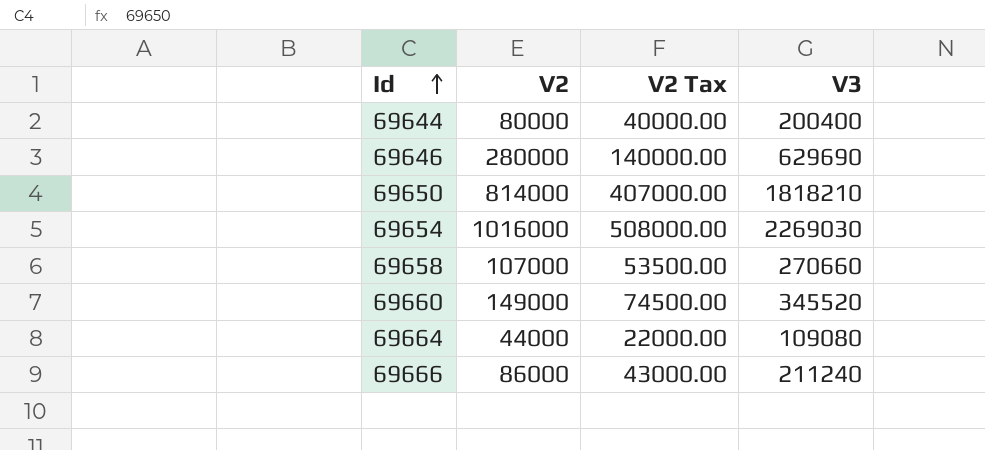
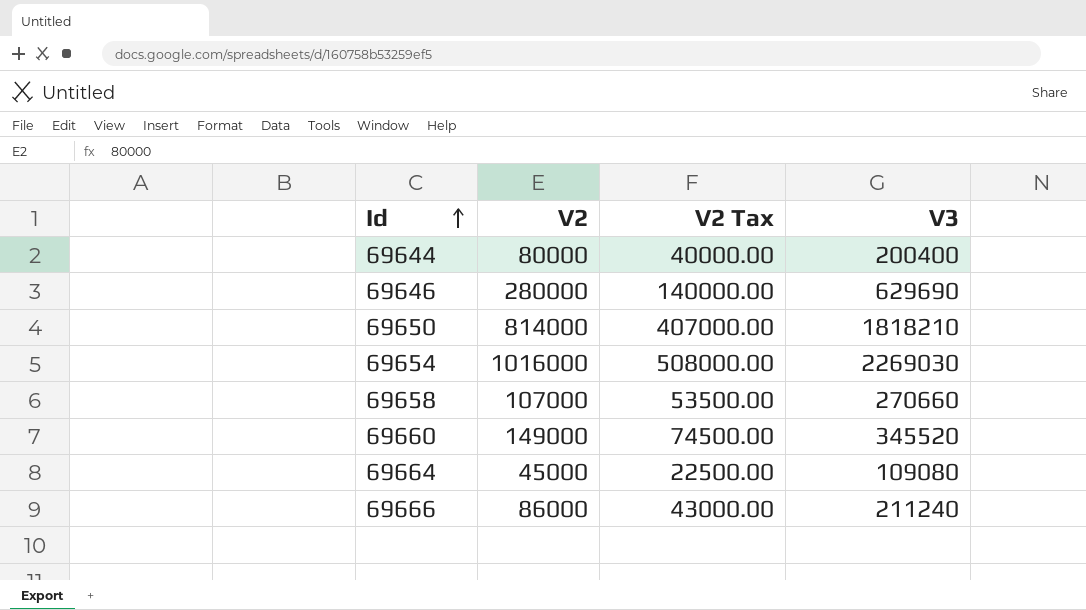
69664 | V2: 44000 -> 45000
69664 | V2 Tax: 22000.00 -> 22500.00

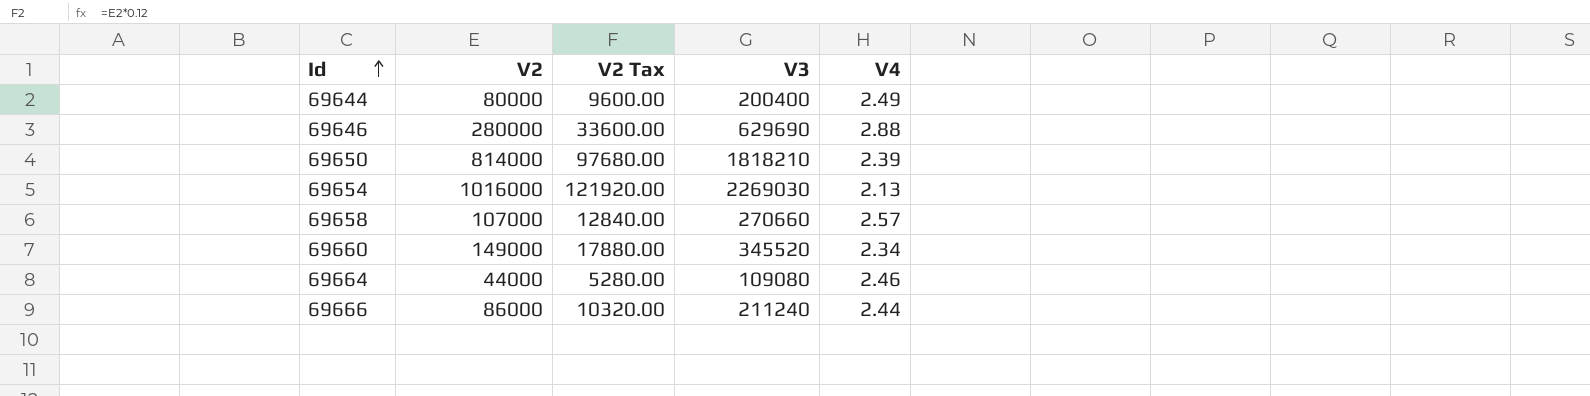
column V2 Tax | formula: [V2] * 0.5 -> [V2] * 0.12
column V4 | position: none -> 5
69664 | V2: 45000 -> 44000

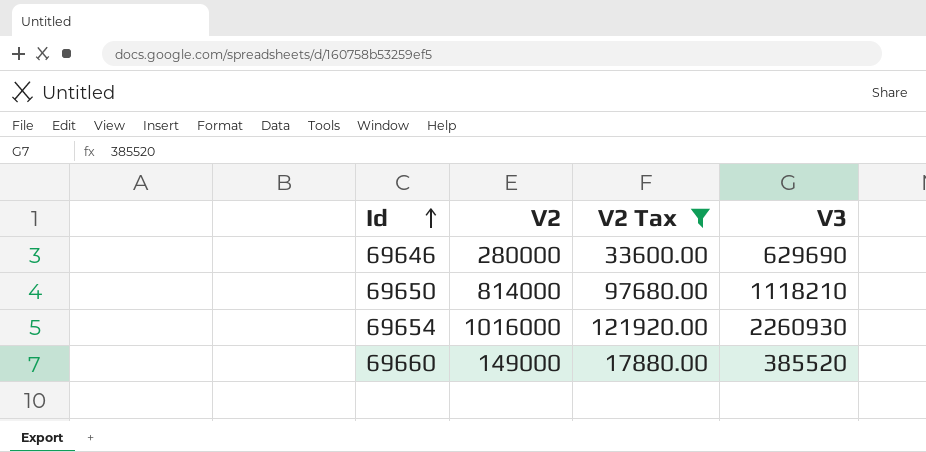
filter: none -> V2 Tax >= 17880.00
column V4 | position: 5 -> none
69650 | V3: 1818210 -> 1118210
69654 | V3: 2269030 -> 2260930
69660 | V3: 345520 -> 385520

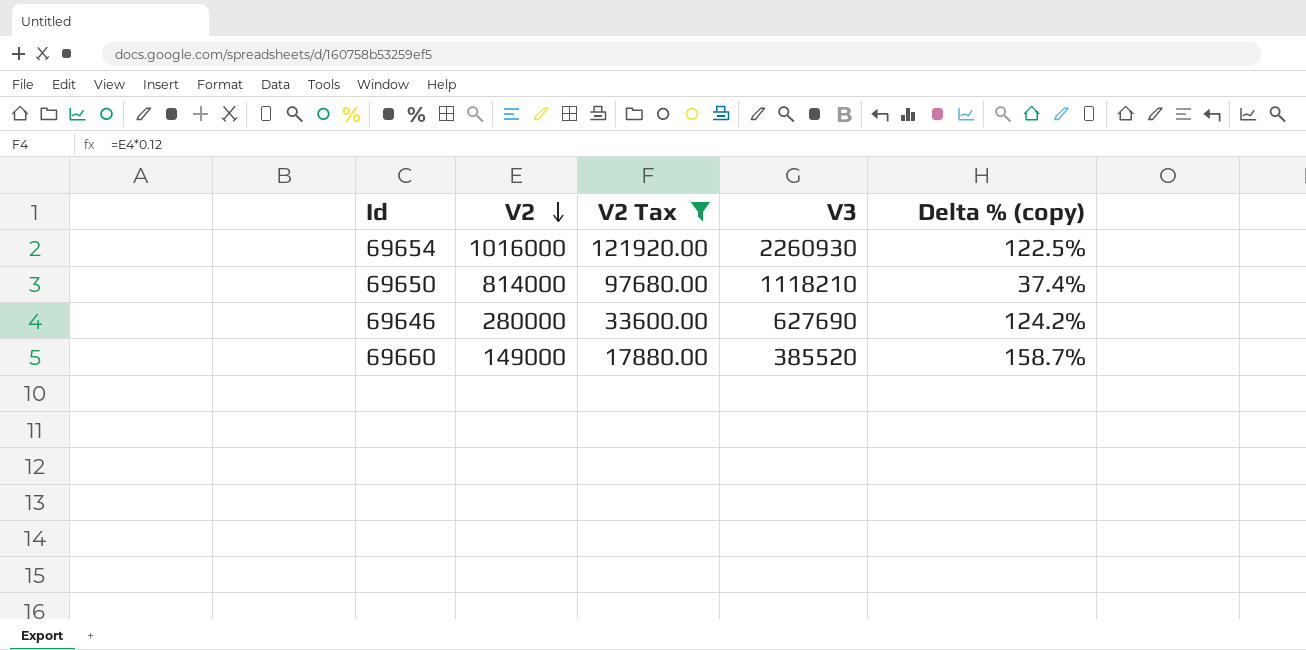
row order: Id ascending -> V2 descending
column Delta % (copy) | formula: none -> ([V3] - [V2]) / [V2]
69646 | V3: 629690 -> 627690

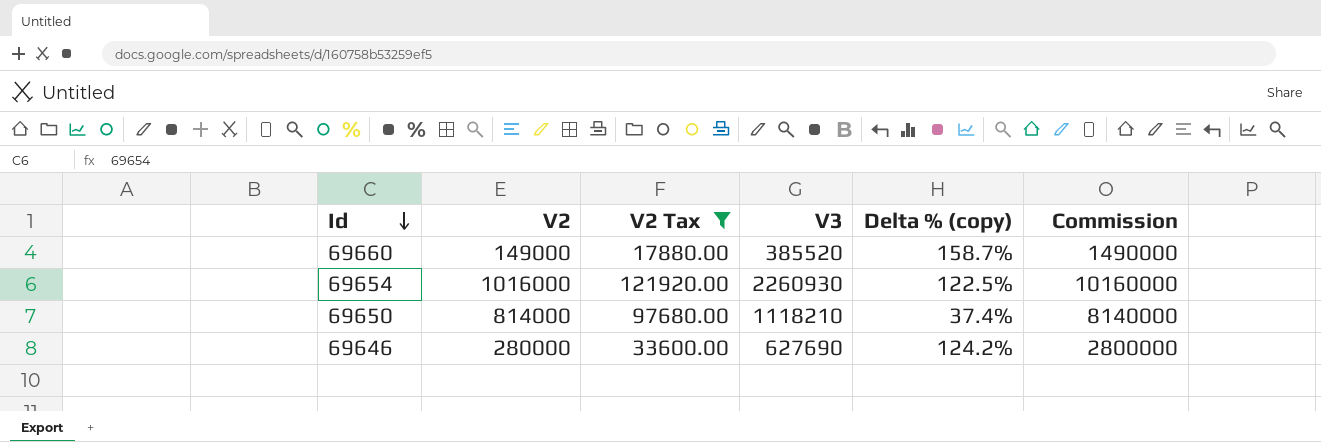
row order: V2 descending -> Id descending
column Commission | formula: none -> [V2] * 10

